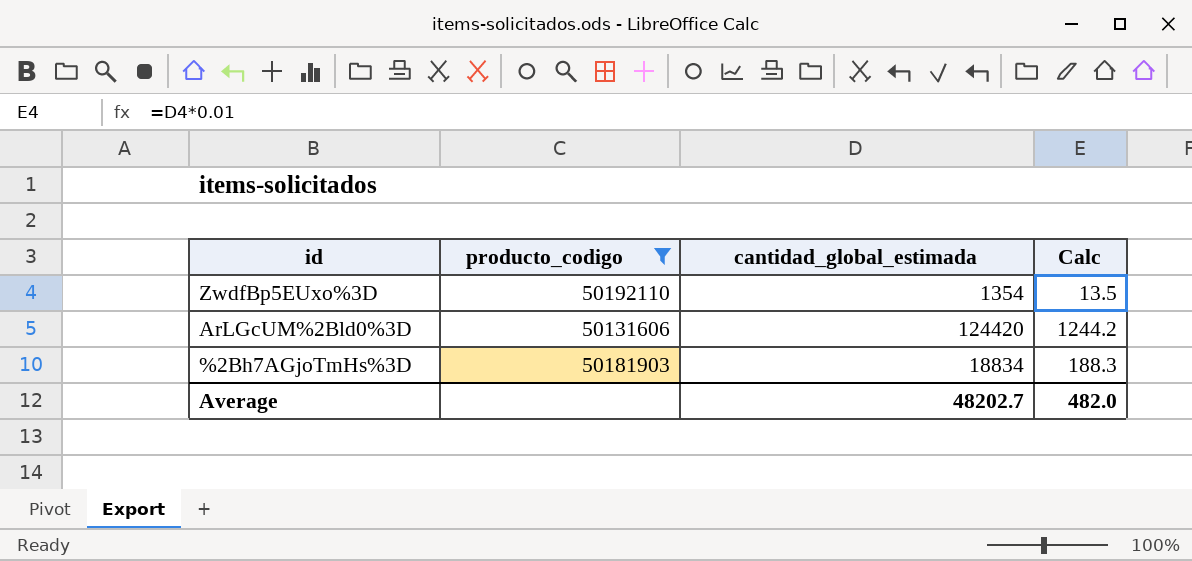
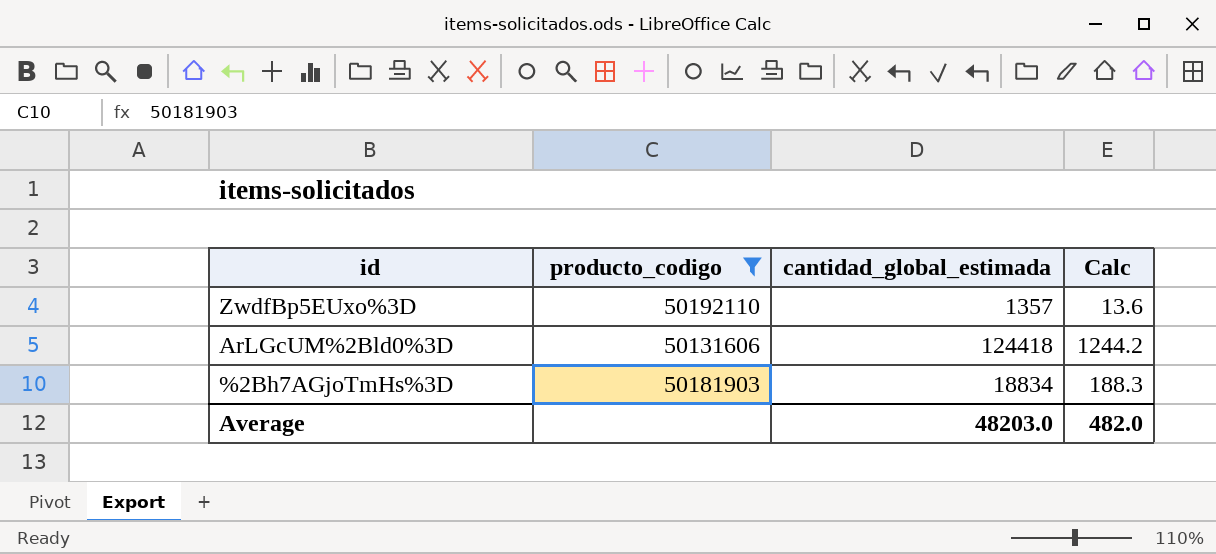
ZwdfBp5EUxo%3D | cantidad_global_estimada: 1354 -> 1357
ZwdfBp5EUxo%3D | Calc: 13.5 -> 13.6
ArLGcUM%2Bld0%3D | cantidad_global_estimada: 124420 -> 124418
Average | cantidad_global_estimada: 48202.7 -> 48203.0

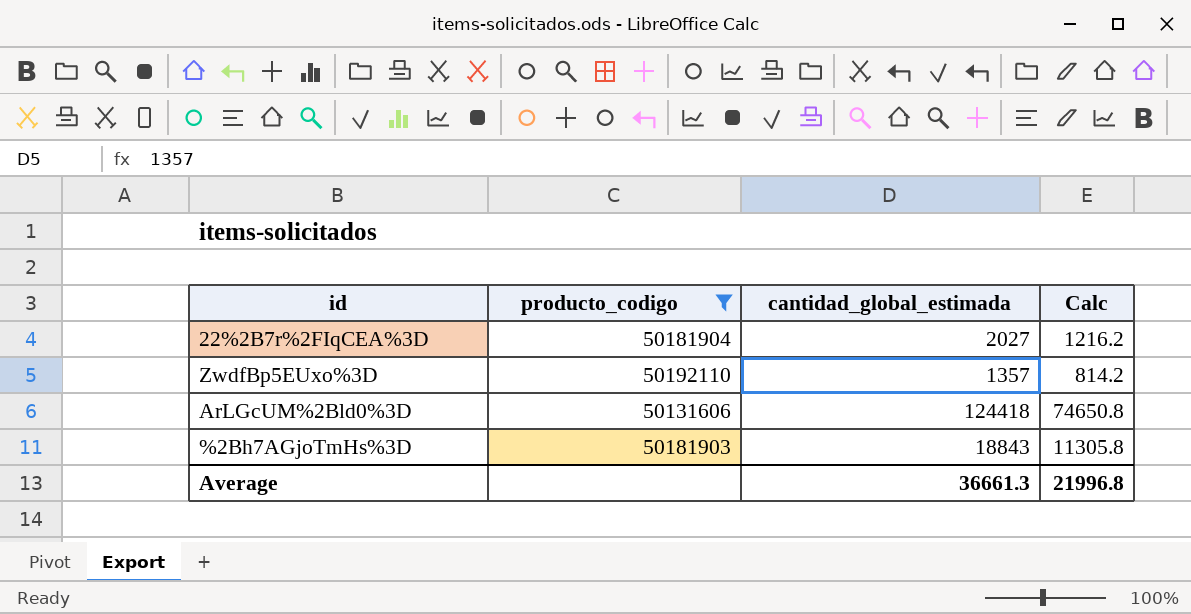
column Calc | formula: [cantidad_global_estimada] * 0.01 -> [cantidad_global_estimada] * 0.6
row 22%2B7r%2FIqCEA%3D: none -> 50181904 | 2027 | 1216.2
%2Bh7AGjoTmHs%3D | cantidad_global_estimada: 18834 -> 18843
Average | cantidad_global_estimada: 48203.0 -> 36661.3
Average | Calc: 482.0 -> 21996.8

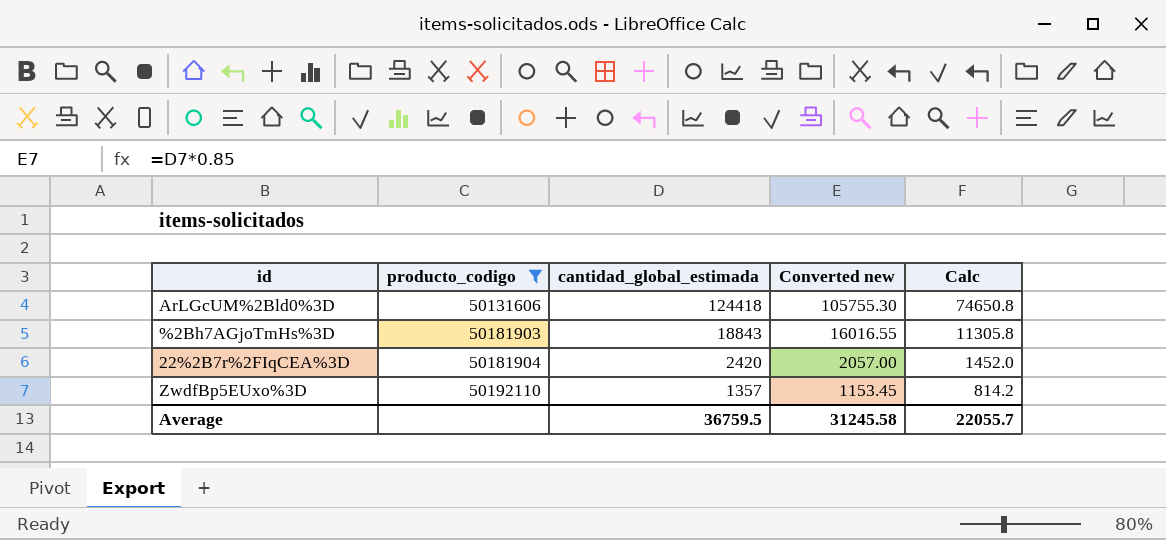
row order: none -> producto_codigo ascending
column Converted new | formula: none -> [cantidad_global_estimada] * 0.85
22%2B7r%2FIqCEA%3D | cantidad_global_estimada: 2027 -> 2420
22%2B7r%2FIqCEA%3D | Calc: 1216.2 -> 1452.0
Average | cantidad_global_estimada: 36661.3 -> 36759.5
Average | Calc: 21996.8 -> 22055.7

